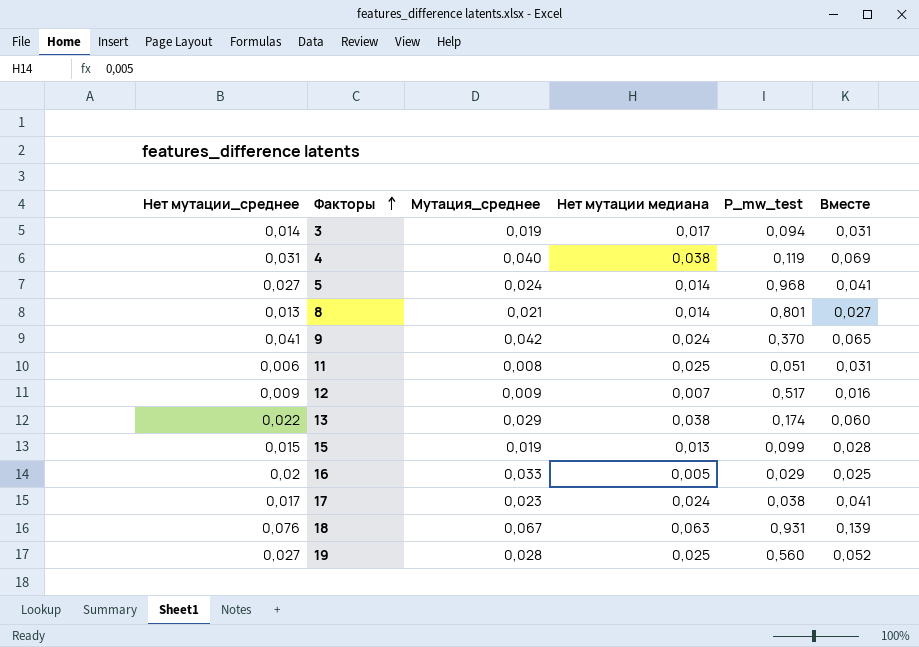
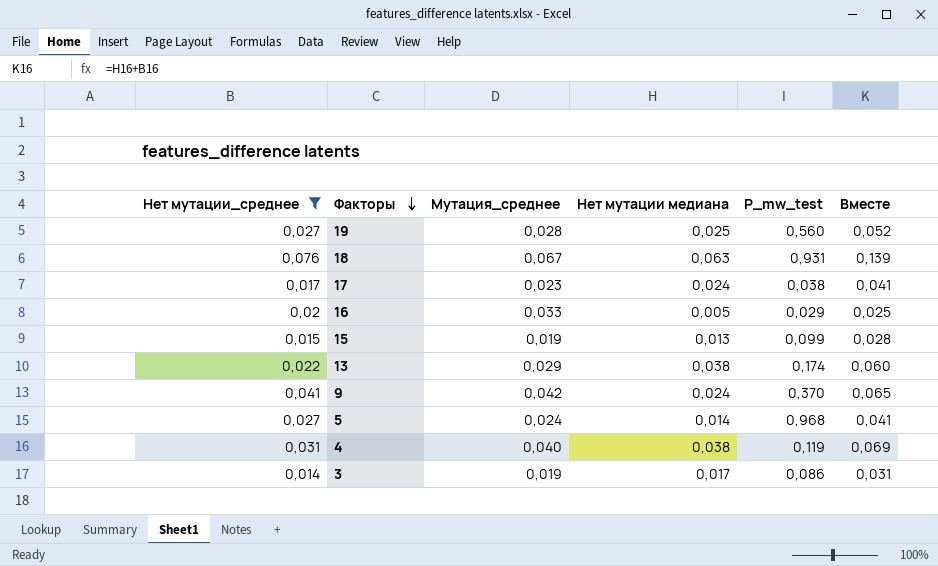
filter: none -> Нет мутации_среднее >= 0,014
row order: Факторы ascending -> Факторы descending
3 | P_mw_test: 0,094 -> 0,086

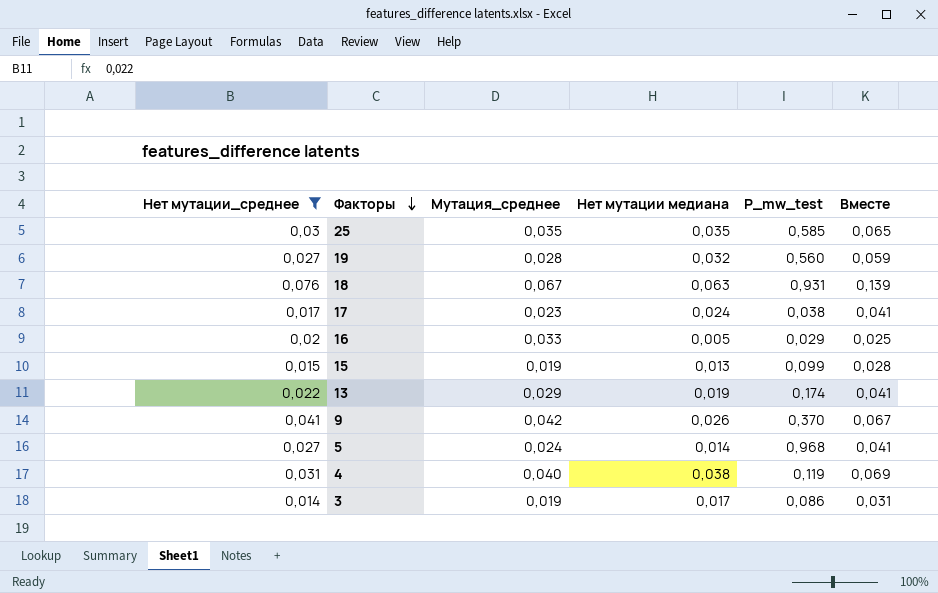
row 25: none -> 0,03 | 0,035 | 0,035 | 0,585 | 0,065
19 | Нет мутации медиана: 0,025 -> 0,032
19 | Вместе: 0,052 -> 0,059
13 | Нет мутации медиана: 0,038 -> 0,019
13 | Вместе: 0,060 -> 0,041
9 | Нет мутации медиана: 0,024 -> 0,026
9 | Вместе: 0,065 -> 0,067

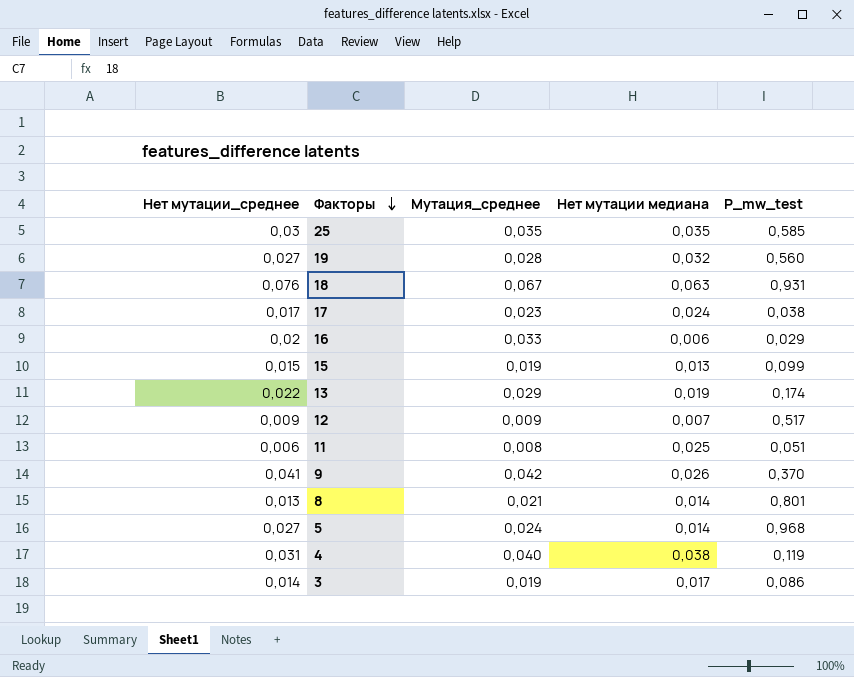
filter: Нет мутации_среднее >= 0,014 -> none
column Вместе | formula: [Нет мутации_среднее] + [Нет мутации медиана] -> none
16 | Нет мутации медиана: 0,005 -> 0,006

